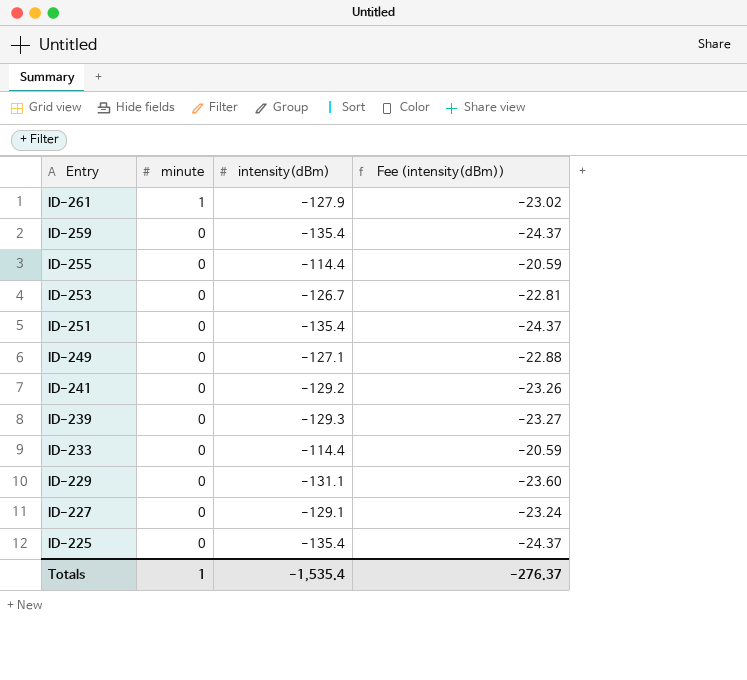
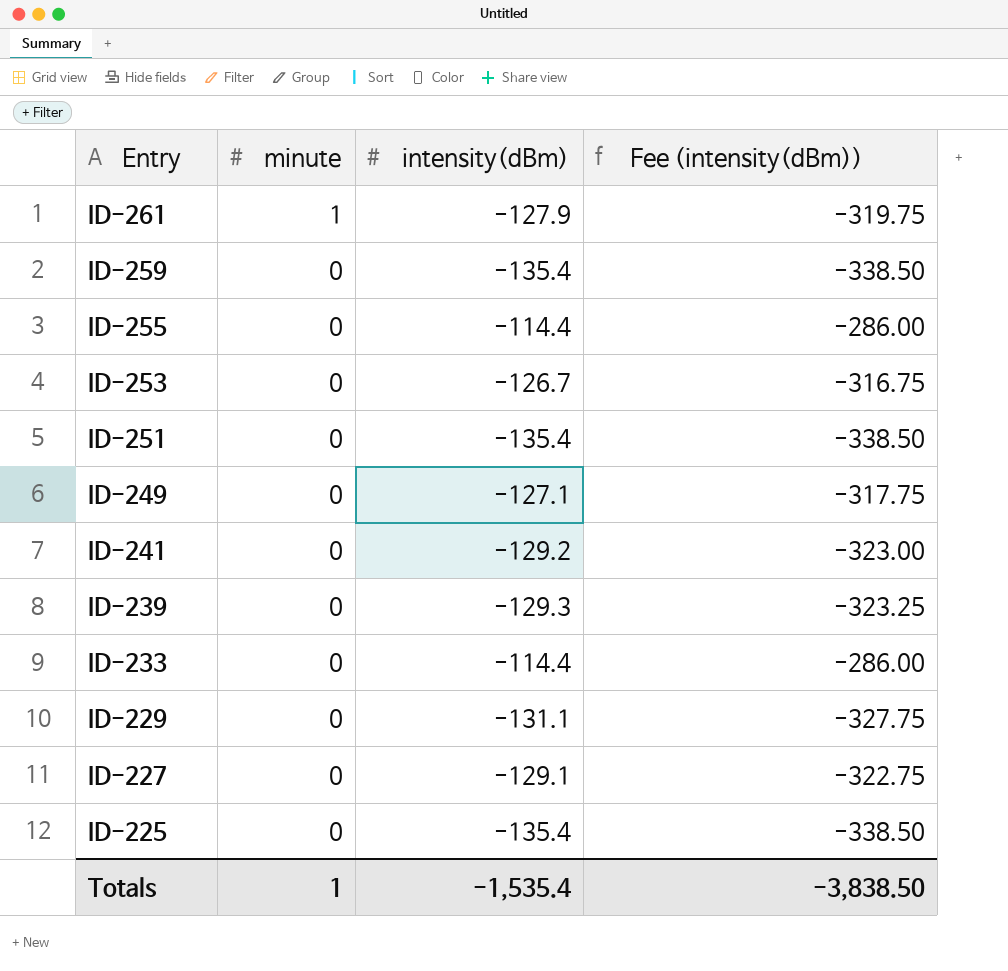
column Fee (intensity(dBm)) | formula: [intensity(dBm)] * 0.18 -> [intensity(dBm)] * 2.5
Totals | Fee (intensity(dBm)): -276.37 -> -3,838.50

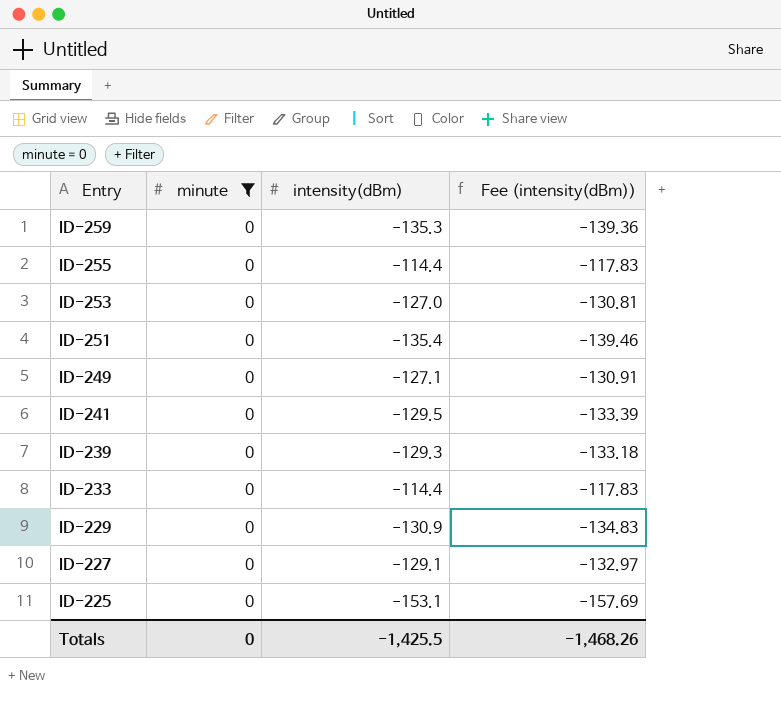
filter: none -> minute = 0
column Fee (intensity(dBm)) | formula: [intensity(dBm)] * 2.5 -> [intensity(dBm)] * 1.03
ID-259 | intensity(dBm): -135.4 -> -135.3
ID-253 | intensity(dBm): -126.7 -> -127.0
ID-241 | intensity(dBm): -129.2 -> -129.5
ID-229 | intensity(dBm): -131.1 -> -130.9
ID-225 | intensity(dBm): -135.4 -> -153.1
Totals | minute: 1 -> 0
Totals | intensity(dBm): -1,535.4 -> -1,425.5
Totals | Fee (intensity(dBm)): -3,838.50 -> -1,468.26

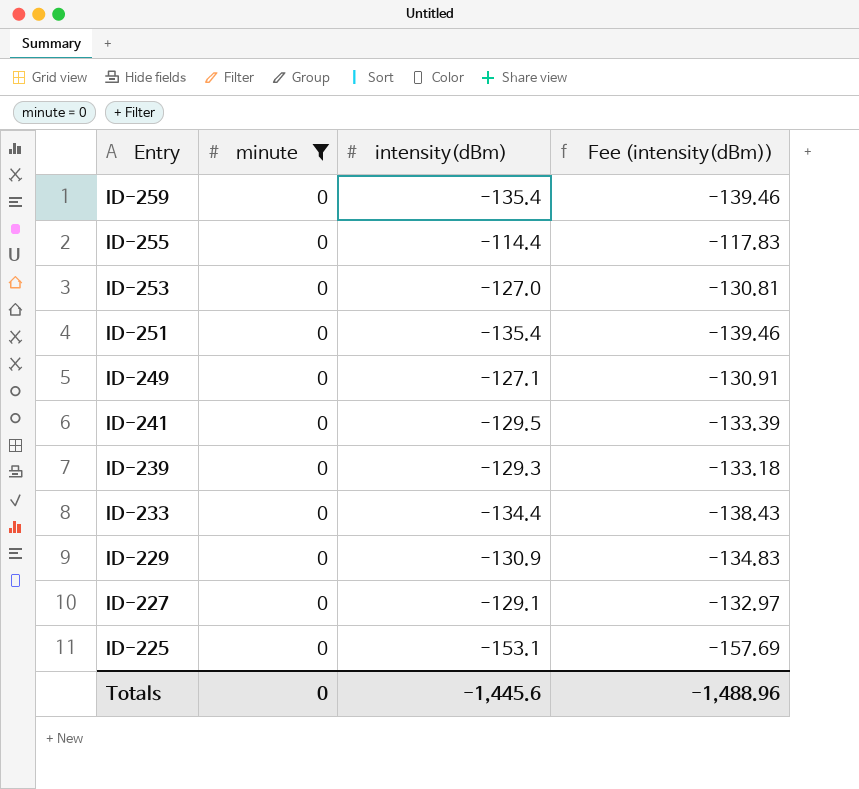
ID-259 | intensity(dBm): -135.3 -> -135.4
ID-259 | Fee (intensity(dBm)): -139.36 -> -139.46
ID-233 | intensity(dBm): -114.4 -> -134.4
ID-233 | Fee (intensity(dBm)): -117.83 -> -138.43
Totals | intensity(dBm): -1,425.5 -> -1,445.6
Totals | Fee (intensity(dBm)): -1,468.26 -> -1,488.96

